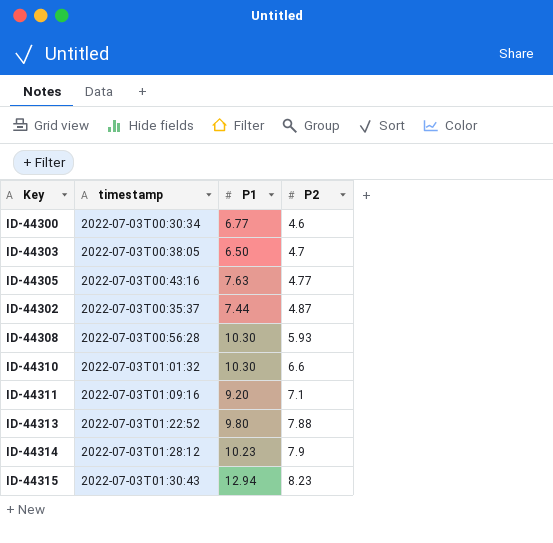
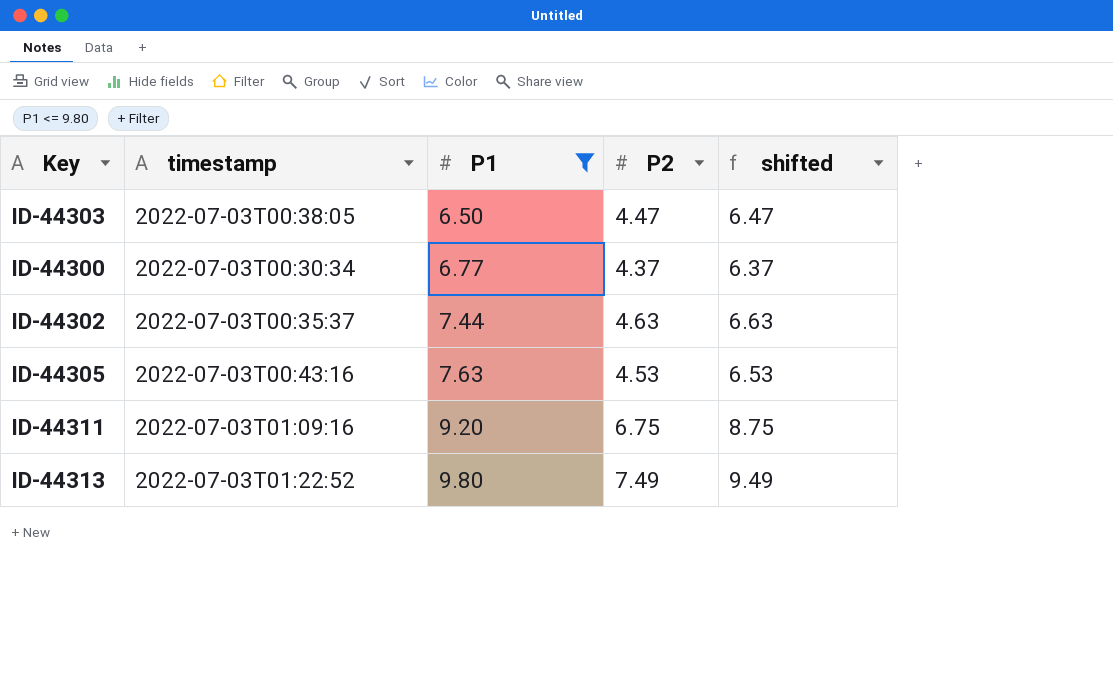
filter: none -> P1 <= 9.80
row order: P2 ascending -> P1 ascending
column shifted | formula: none -> [P2] + 2
ID-44303 | P2: 4.7 -> 4.47
ID-44300 | P2: 4.6 -> 4.37
ID-44302 | P2: 4.87 -> 4.63
ID-44305 | P2: 4.77 -> 4.53
ID-44311 | P2: 7.1 -> 6.75
ID-44313 | P2: 7.88 -> 7.49

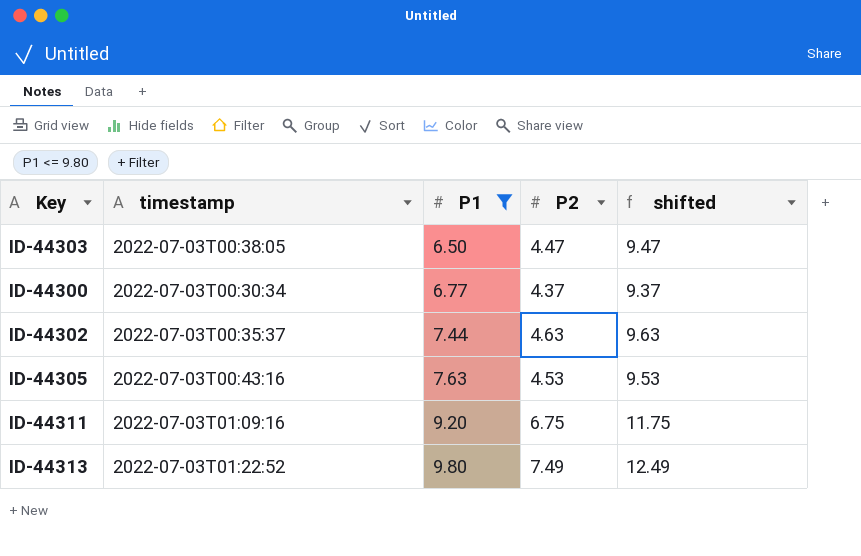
column shifted | formula: [P2] + 2 -> [P2] + 5

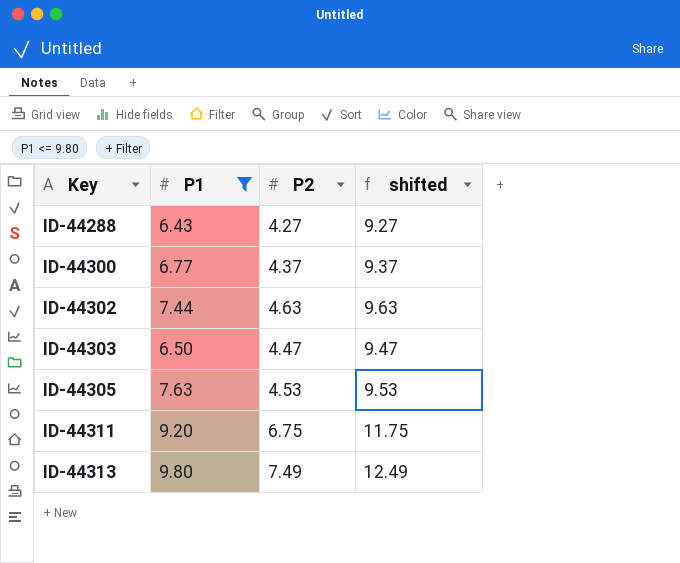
row order: P1 ascending -> Key ascending
column timestamp | position: 2 -> none
row ID-44288: none -> 6.43 | 4.27 | 9.27

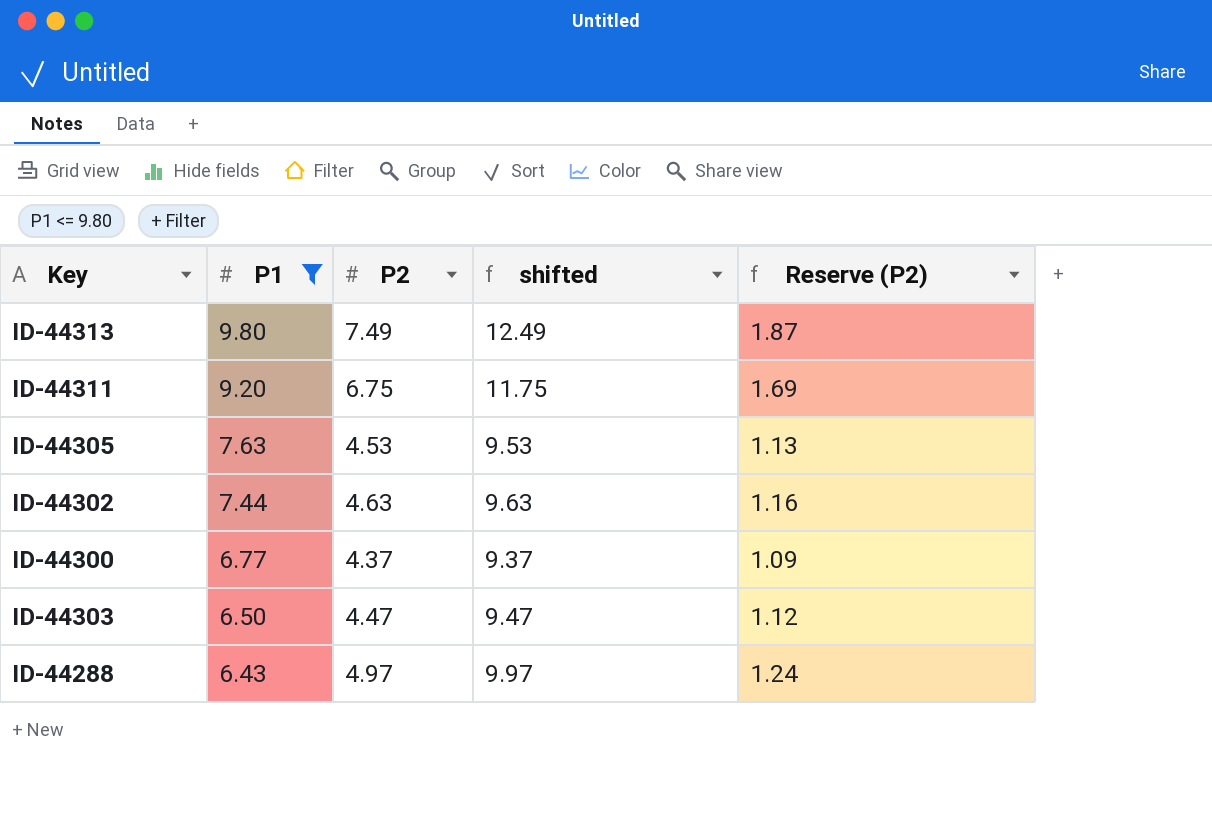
row order: Key ascending -> P1 descending
column Reserve (P2) | formula: none -> [P2] * 0.25
ID-44288 | P2: 4.27 -> 4.97
ID-44288 | shifted: 9.27 -> 9.97

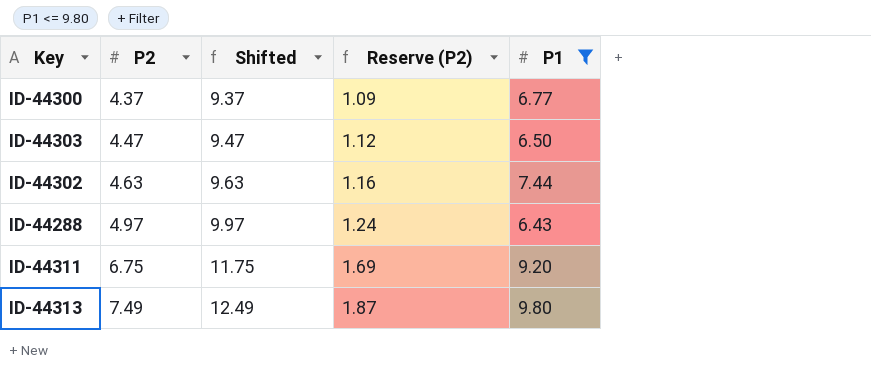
row order: P1 descending -> P2 ascending
column name: shifted -> Shifted
column P1 | position: 2 -> 5
row ID-44305: 7.63 | 4.53 | 9.53 | 1.13 -> none

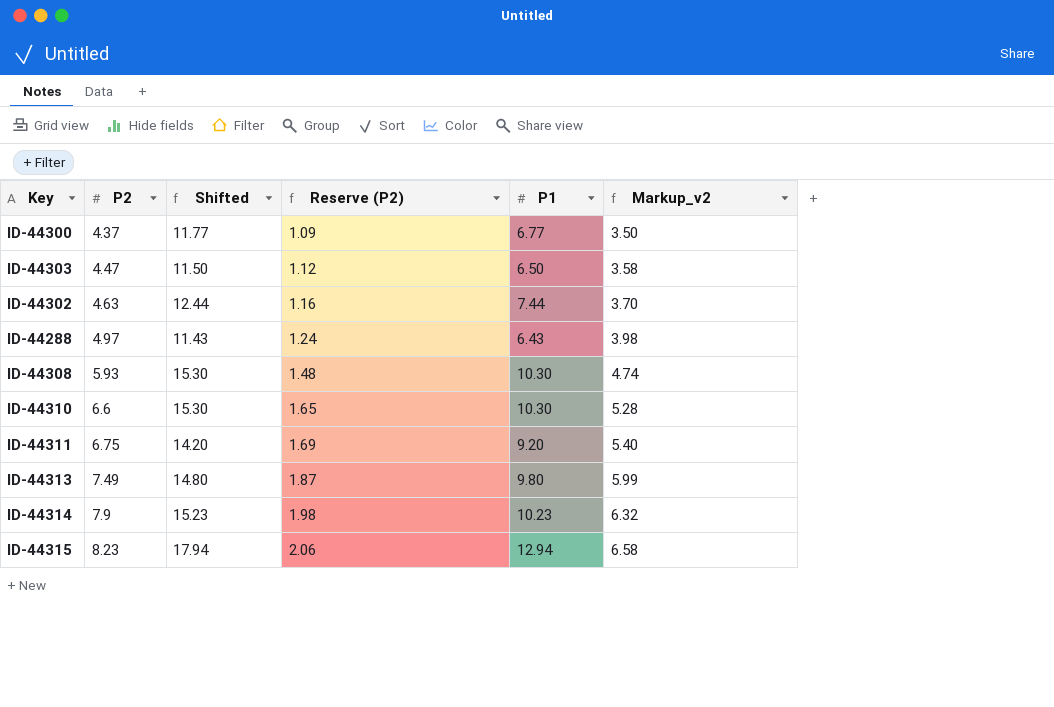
filter: P1 <= 9.80 -> none
column Shifted | formula: [P2] + 5 -> [P1] + 5
column Markup_v2 | formula: none -> [P2] * 0.8

